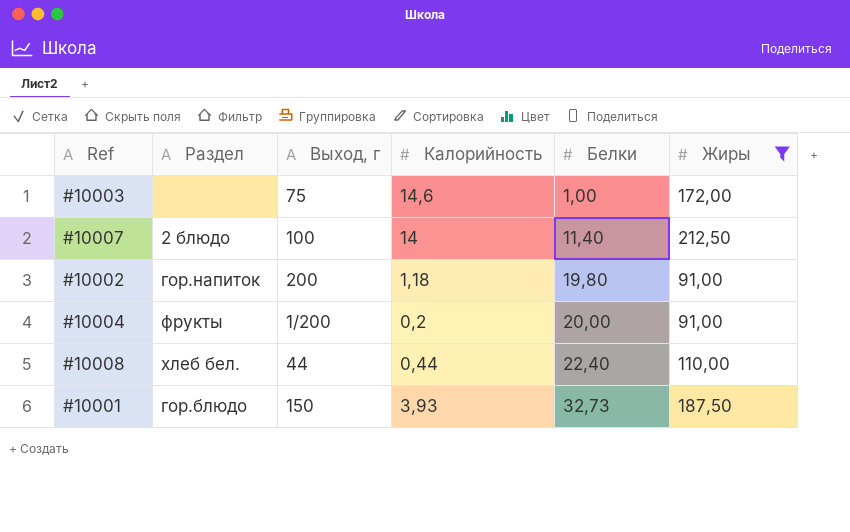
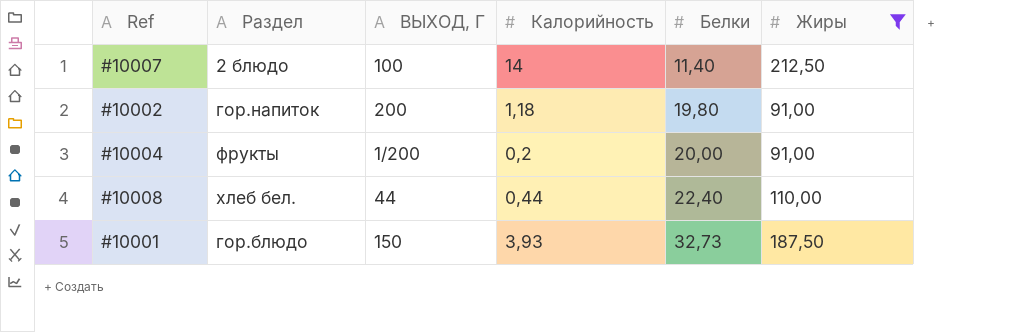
column name: Выход, г -> ВЫХОД, Г
row #10003: none | 75 | 14,6 | 1,00 | 172,00 -> none

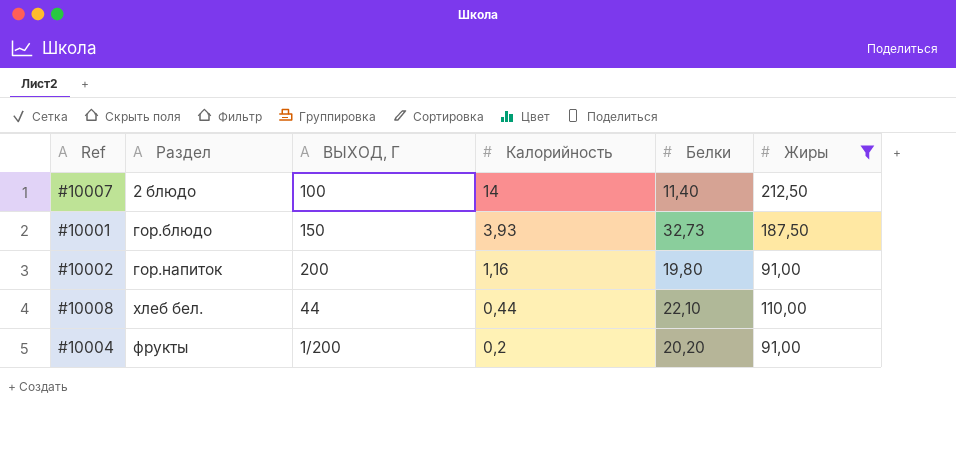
row order: Белки ascending -> Калорийность descending
#10002 | Калорийность: 1,18 -> 1,16
#10008 | Белки: 22,40 -> 22,10
#10004 | Белки: 20,00 -> 20,20

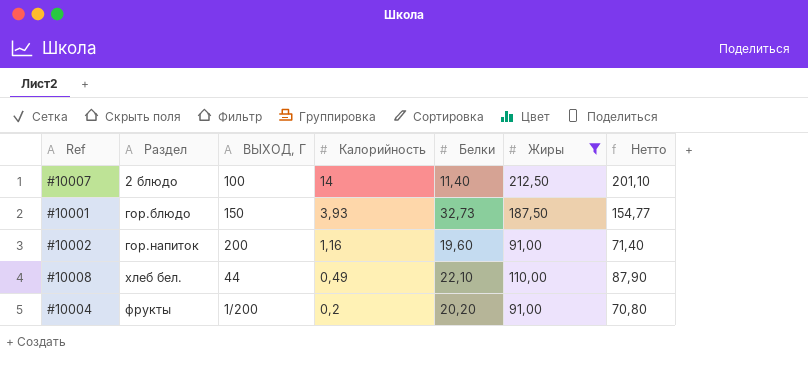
column Нетто | formula: none -> [Жиры] - [Белки]
#10002 | Белки: 19,80 -> 19,60
#10008 | Калорийность: 0,44 -> 0,49

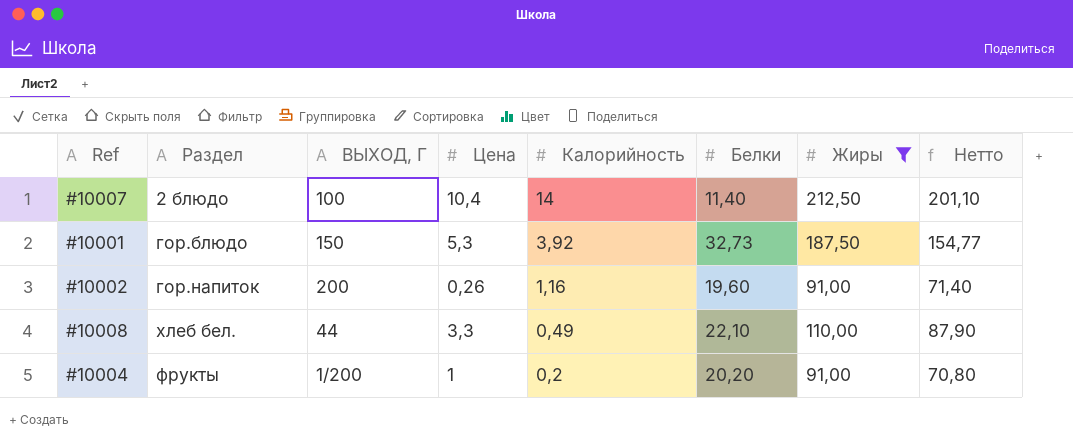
column Цена | position: none -> 4
#10001 | Калорийность: 3,93 -> 3,92

